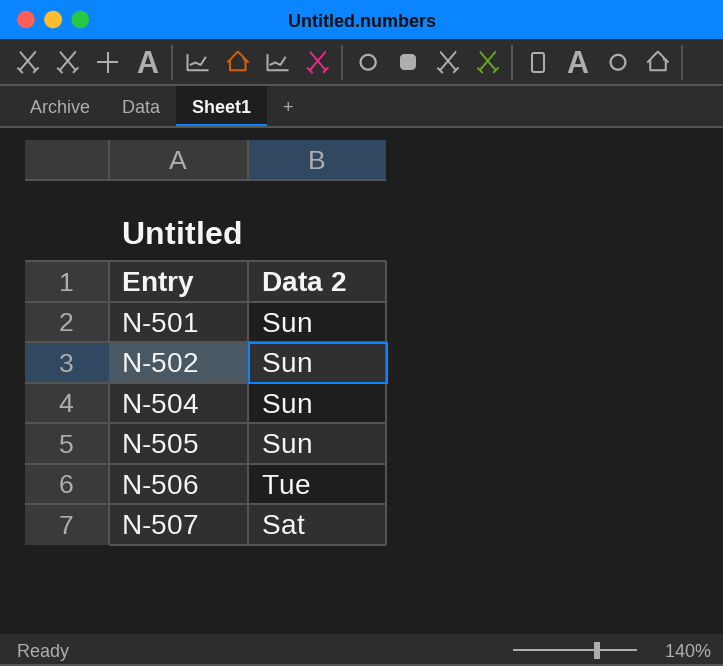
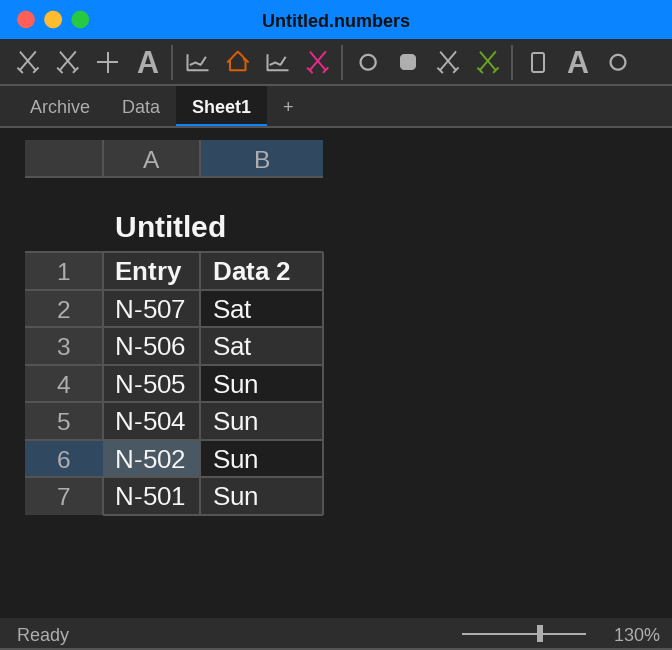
row order: Entry ascending -> Entry descending
N-506 | Data 2: Tue -> Sat

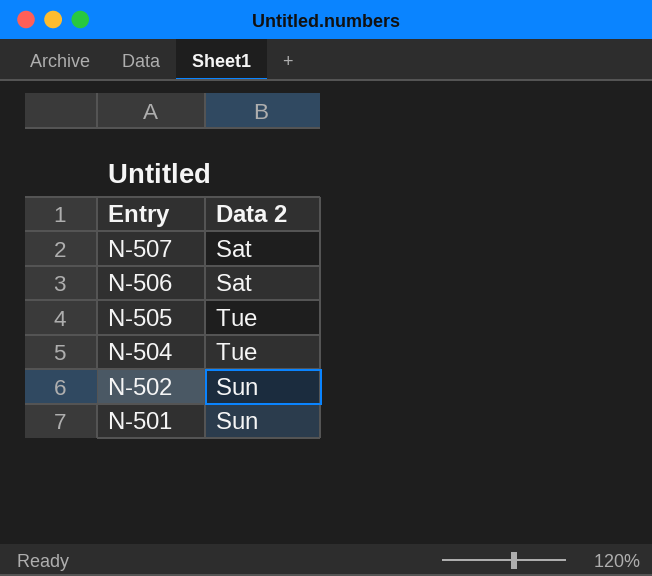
N-505 | Data 2: Sun -> Tue
N-504 | Data 2: Sun -> Tue

